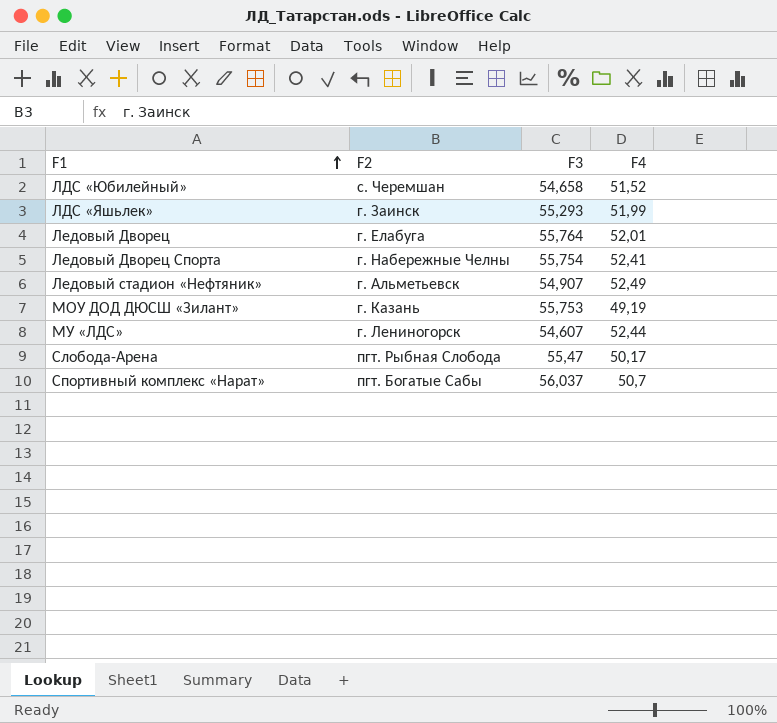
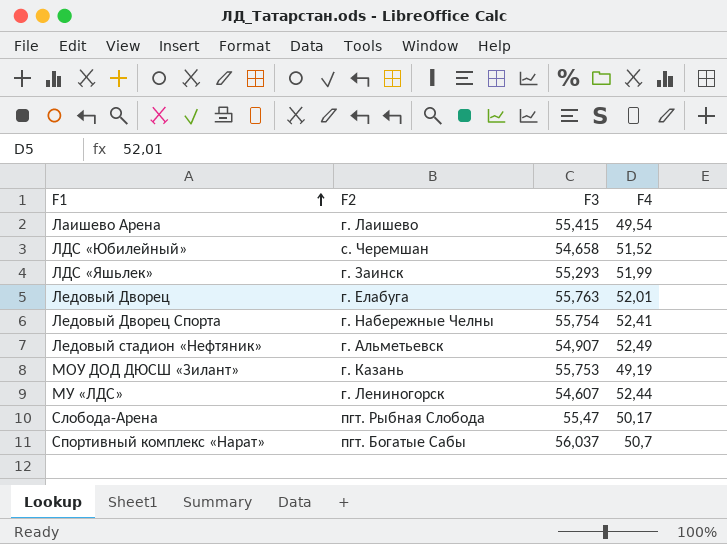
row Лаишево Арена: none -> г. Лаишево | 55,415 | 49,54
Ледовый Дворец | F3: 55,764 -> 55,763

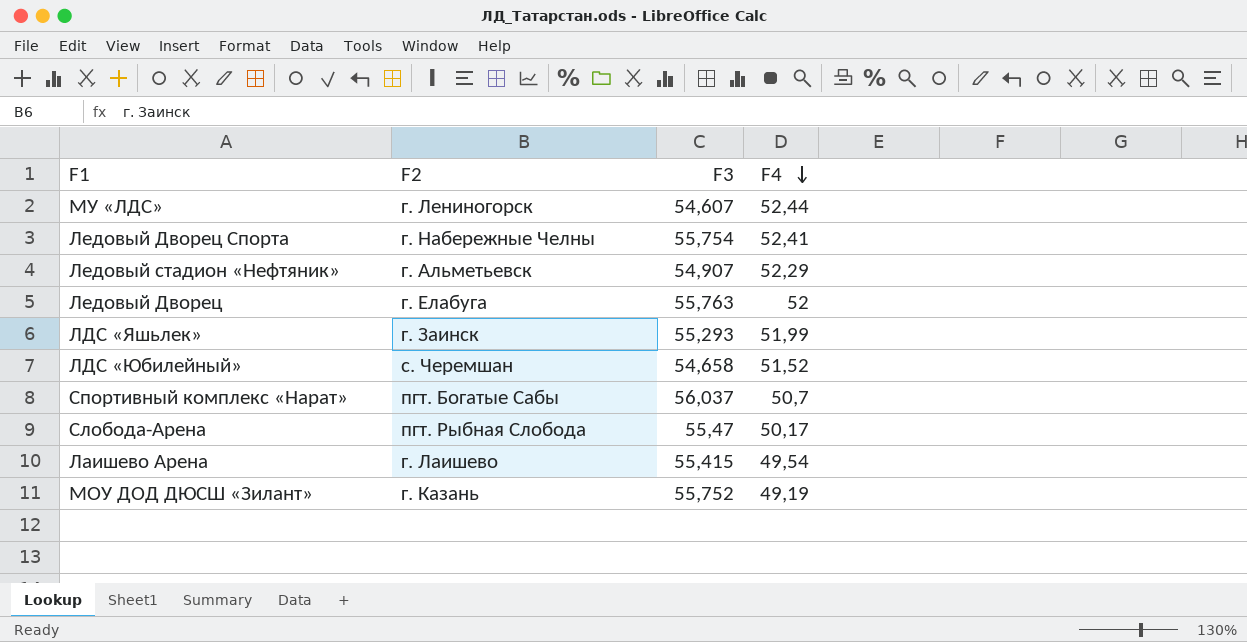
row order: F1 ascending -> F4 descending
Ледовый стадион «Нефтяник» | F4: 52,49 -> 52,29
Ледовый Дворец | F4: 52,01 -> 52
МОУ ДОД ДЮСШ «Зилант» | F3: 55,753 -> 55,752

